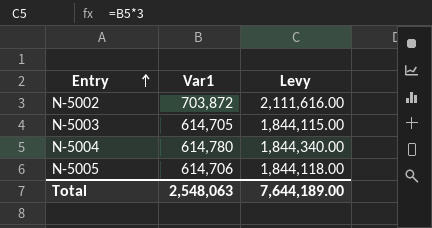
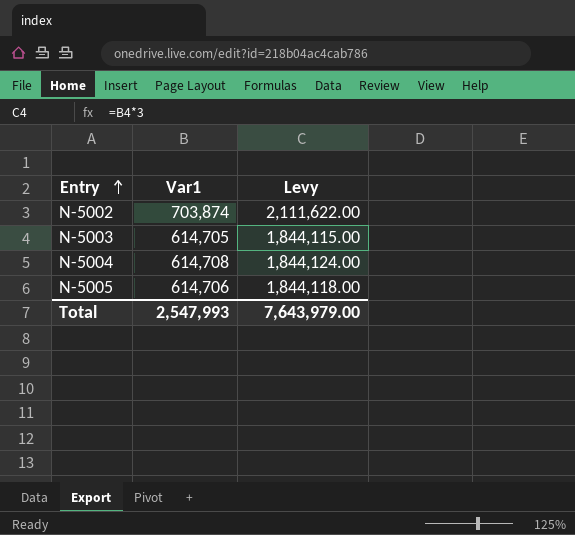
N-5002 | Var1: 703,872 -> 703,874
N-5002 | Levy: 2,111,616.00 -> 2,111,622.00
N-5004 | Var1: 614,780 -> 614,708
N-5004 | Levy: 1,844,340.00 -> 1,844,124.00
Total | Var1: 2,548,063 -> 2,547,993
Total | Levy: 7,644,189.00 -> 7,643,979.00

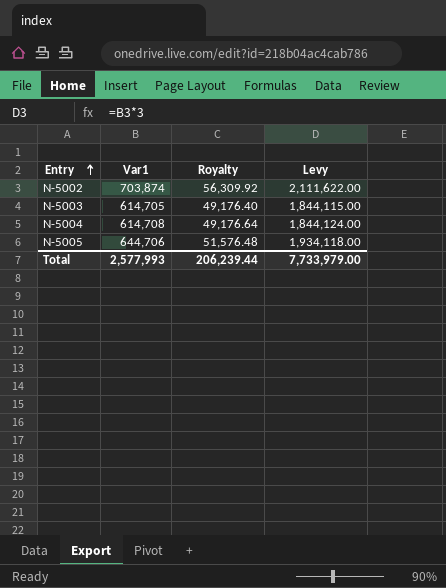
column Royalty | formula: none -> [Var1] * 0.08
N-5005 | Var1: 614,706 -> 644,706
N-5005 | Levy: 1,844,118.00 -> 1,934,118.00
Total | Var1: 2,547,993 -> 2,577,993
Total | Levy: 7,643,979.00 -> 7,733,979.00

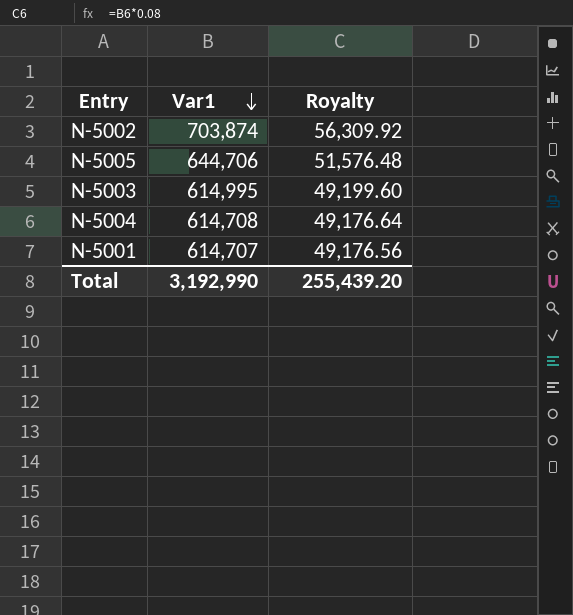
row order: Entry ascending -> Var1 descending
column Levy | formula: [Var1] * 3 -> none
N-5003 | Var1: 614,705 -> 614,995
N-5003 | Royalty: 49,176.40 -> 49,199.60
row N-5001: none -> 614,707 | 49,176.56
Total | Var1: 2,577,993 -> 3,192,990
Total | Royalty: 206,239.44 -> 255,439.20

